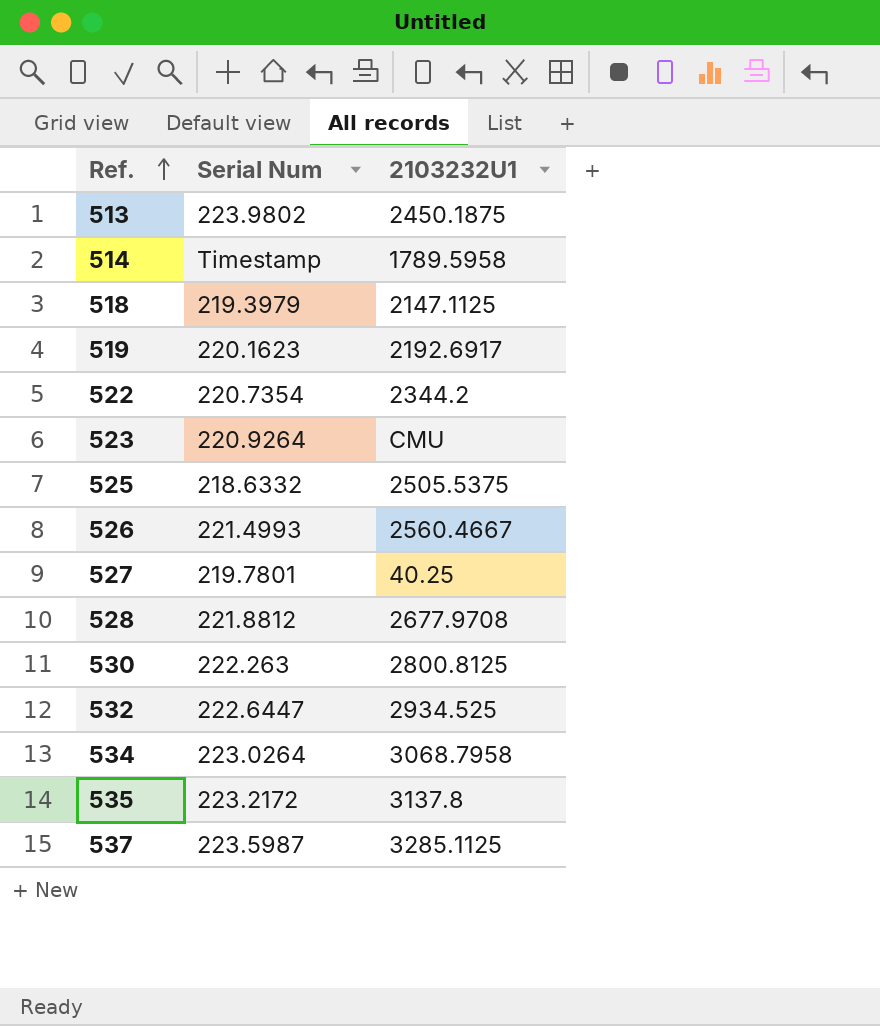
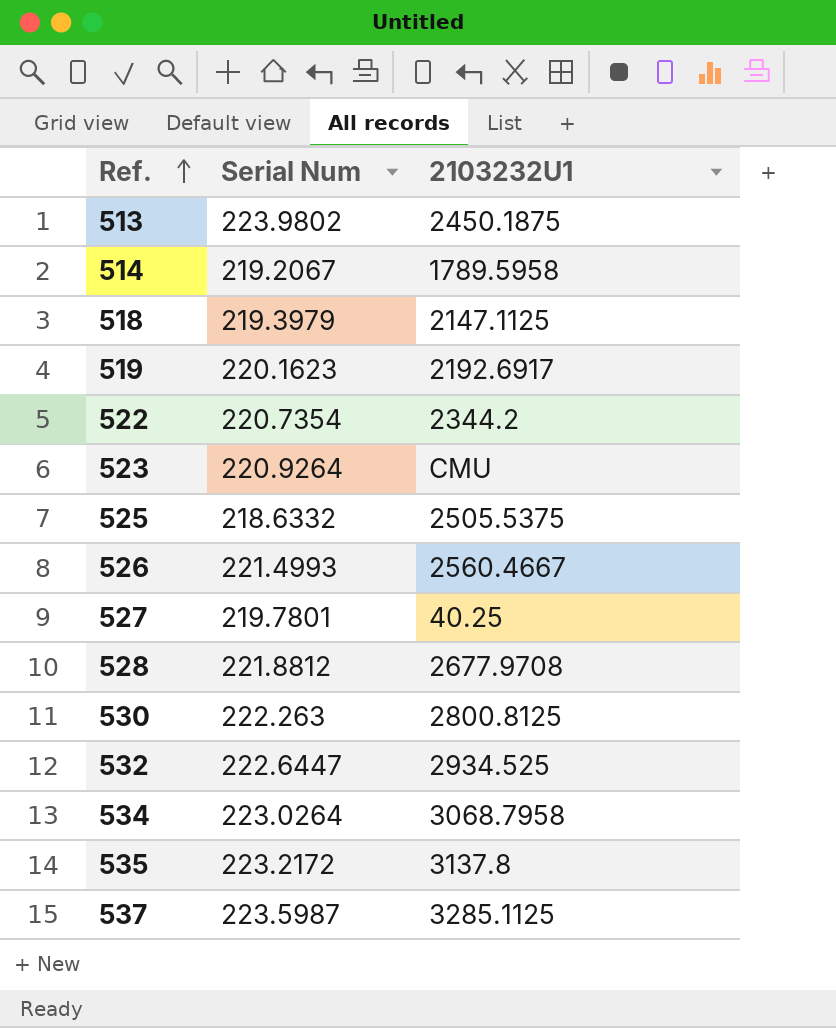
514 | Serial Num: Timestamp -> 219.2067

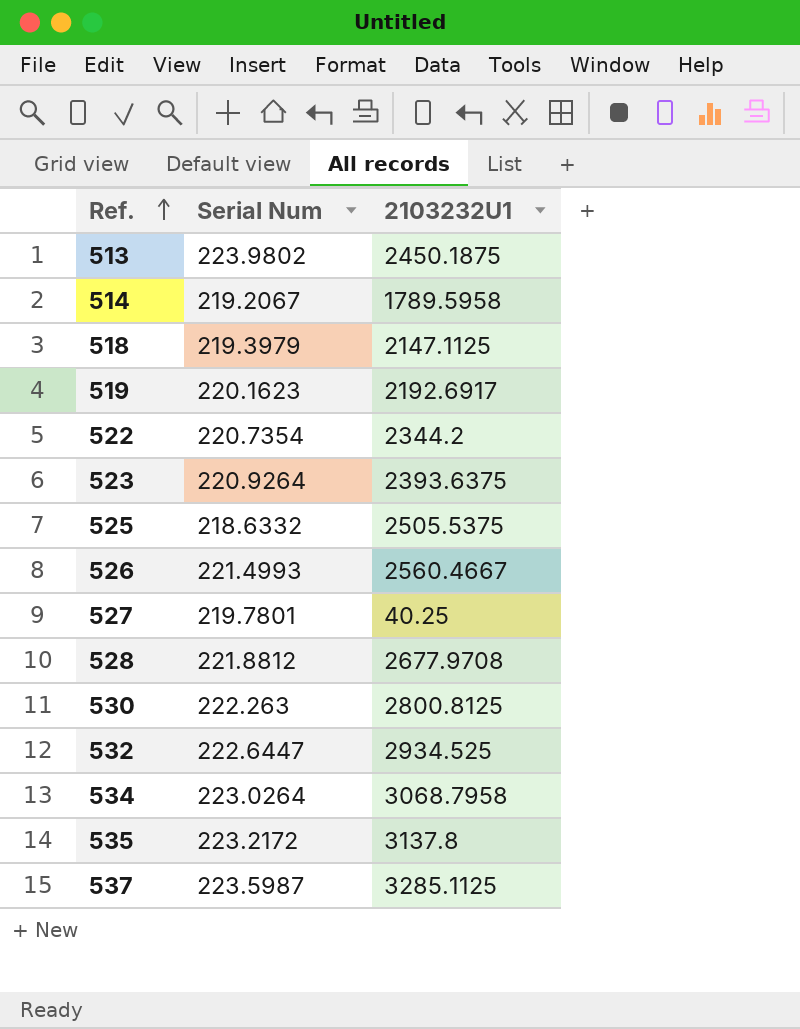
523 | 2103232U1: CMU -> 2393.6375

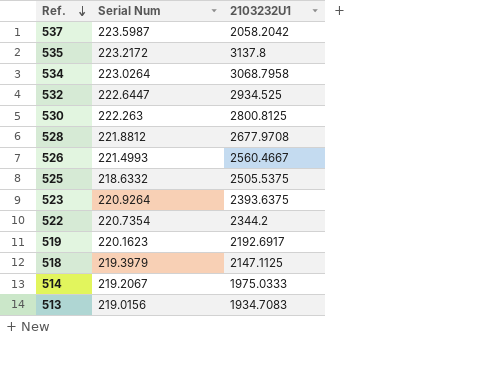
row order: Ref. ascending -> Ref. descending
row 527: 219.7801 | 40.25 -> none
537 | 2103232U1: 3285.1125 -> 2058.2042
514 | 2103232U1: 1789.5958 -> 1975.0333
513 | Serial Num: 223.9802 -> 219.0156
513 | 2103232U1: 2450.1875 -> 1934.7083

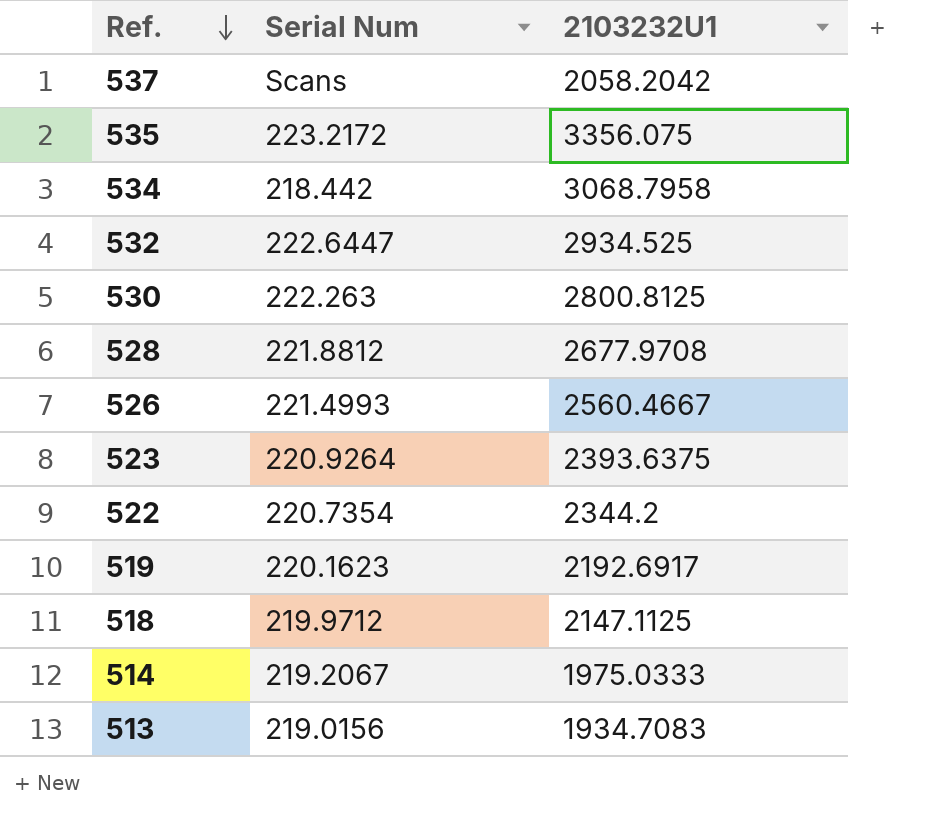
row 525: 218.6332 | 2505.5375 -> none
537 | Serial Num: 223.5987 -> Scans
535 | 2103232U1: 3137.8 -> 3356.075
534 | Serial Num: 223.0264 -> 218.442
518 | Serial Num: 219.3979 -> 219.9712

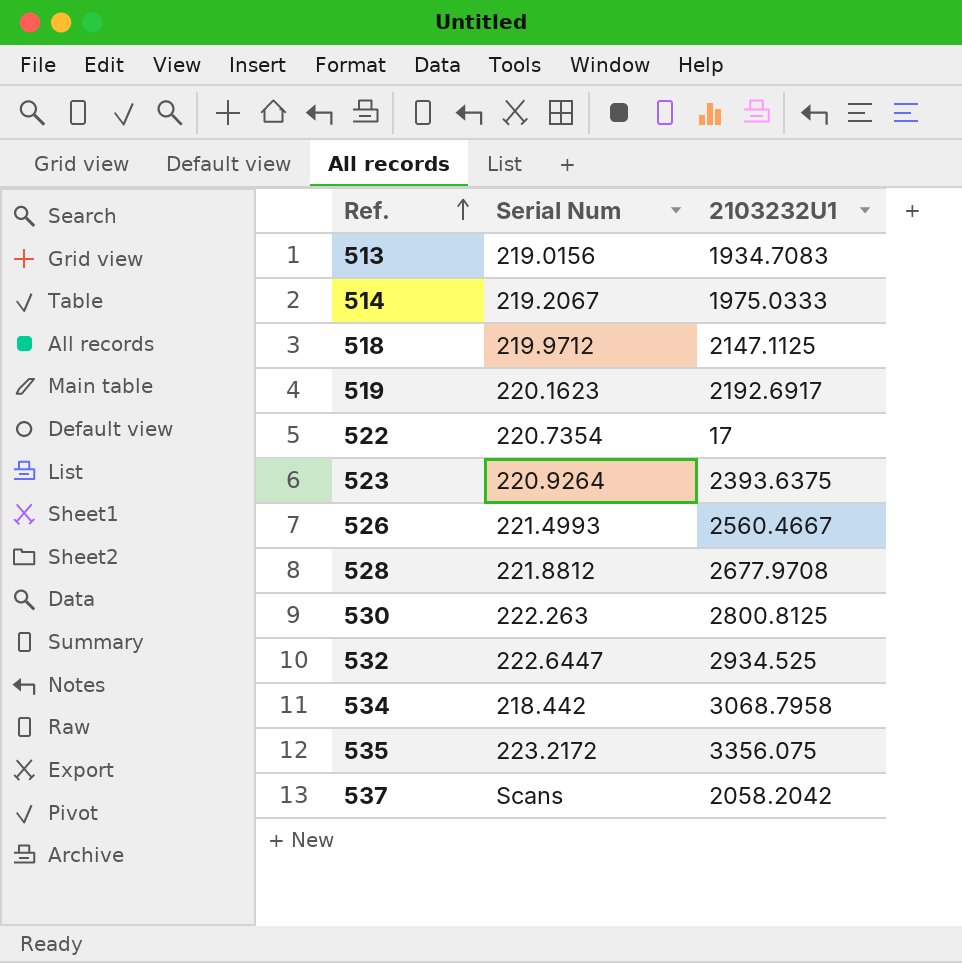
row order: Ref. descending -> Ref. ascending
522 | 2103232U1: 2344.2 -> 17

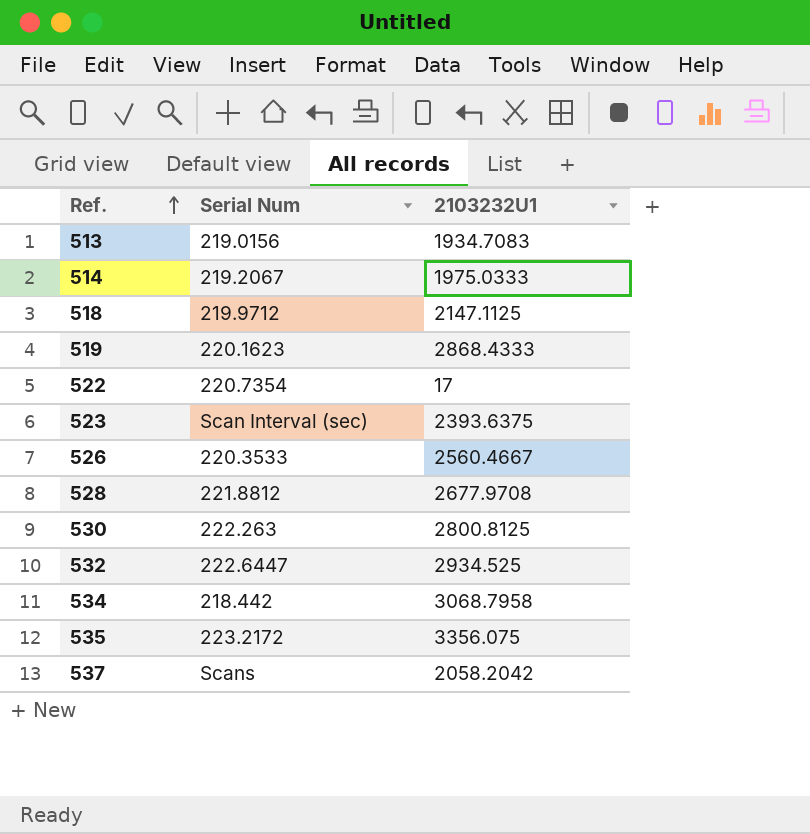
519 | 2103232U1: 2192.6917 -> 2868.4333
523 | Serial Num: 220.9264 -> Scan Interval (sec)
526 | Serial Num: 221.4993 -> 220.3533

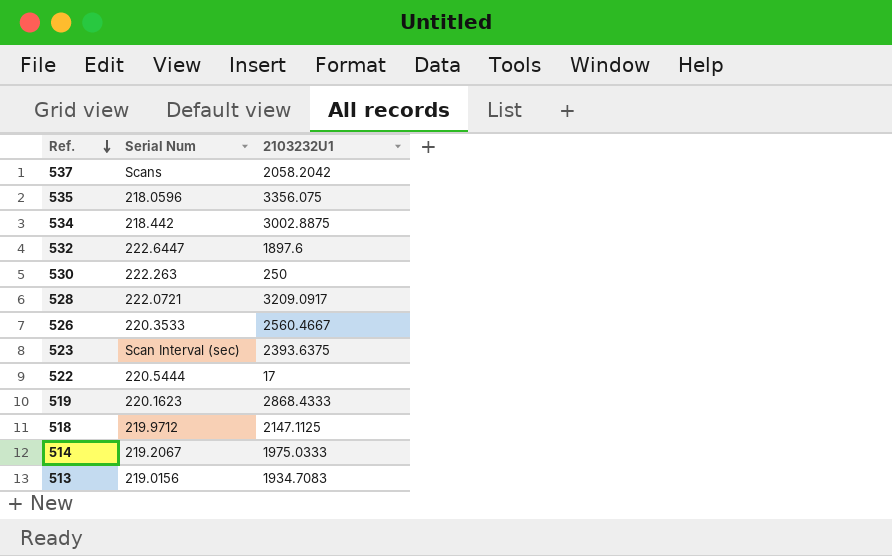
row order: Ref. ascending -> Ref. descending
535 | Serial Num: 223.2172 -> 218.0596
534 | 2103232U1: 3068.7958 -> 3002.8875
532 | 2103232U1: 2934.525 -> 1897.6
530 | 2103232U1: 2800.8125 -> 250
528 | Serial Num: 221.8812 -> 222.0721
528 | 2103232U1: 2677.9708 -> 3209.0917
522 | Serial Num: 220.7354 -> 220.5444

